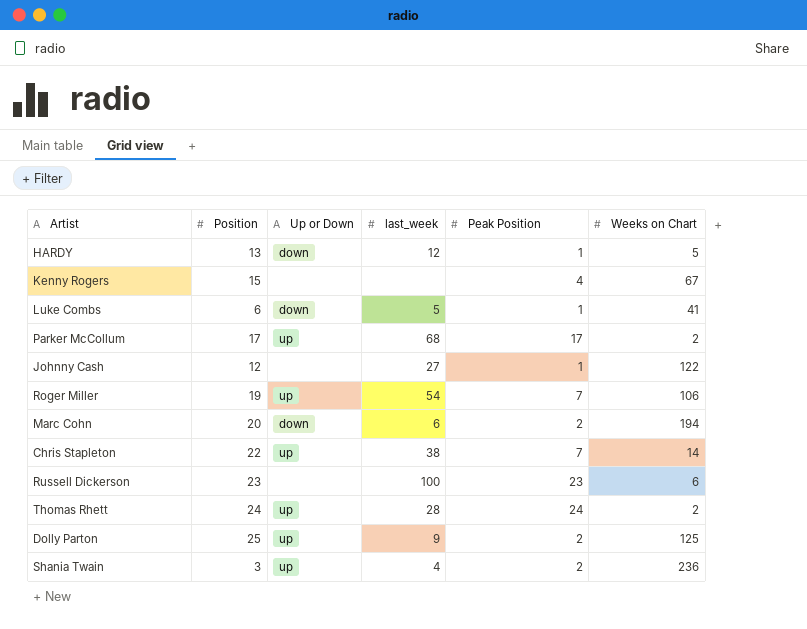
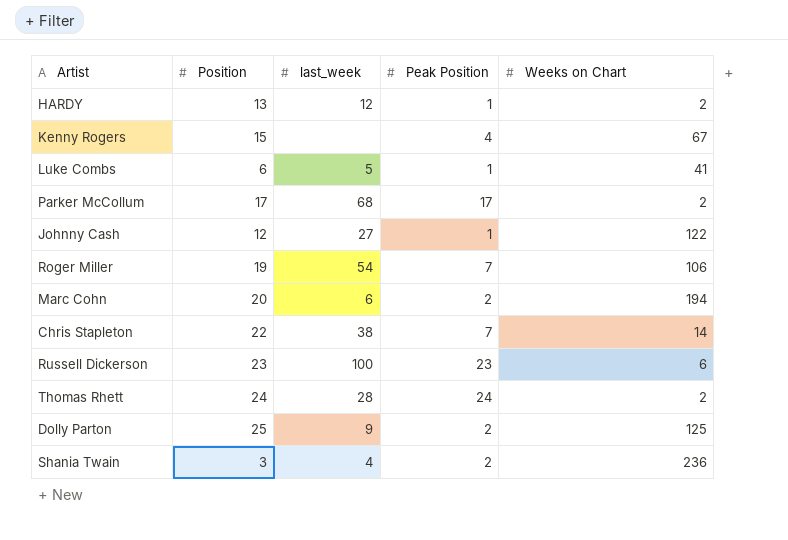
column Up or Down | position: 3 -> none
HARDY | Weeks on Chart: 5 -> 2

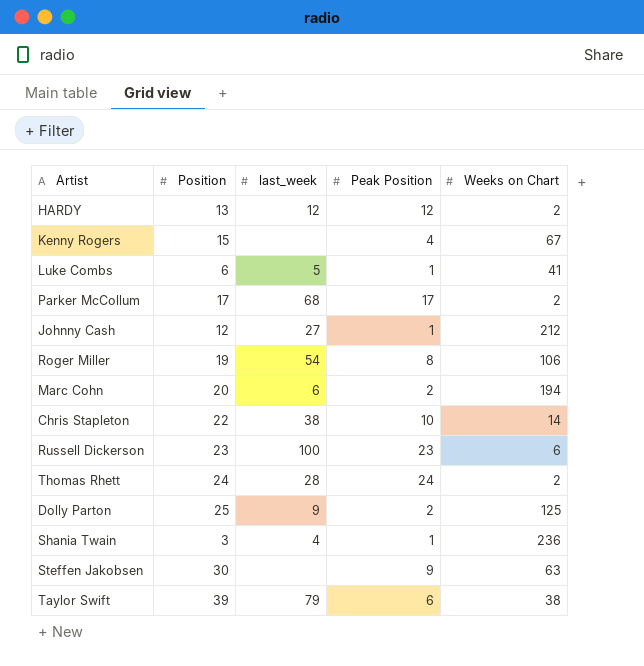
HARDY | Peak Position: 1 -> 12
Johnny Cash | Weeks on Chart: 122 -> 212
Roger Miller | Peak Position: 7 -> 8
Chris Stapleton | Peak Position: 7 -> 10
Shania Twain | Peak Position: 2 -> 1
row Steffen Jakobsen: none -> 30 | none | 9 | 63
row Taylor Swift: none -> 39 | 79 | 6 | 38

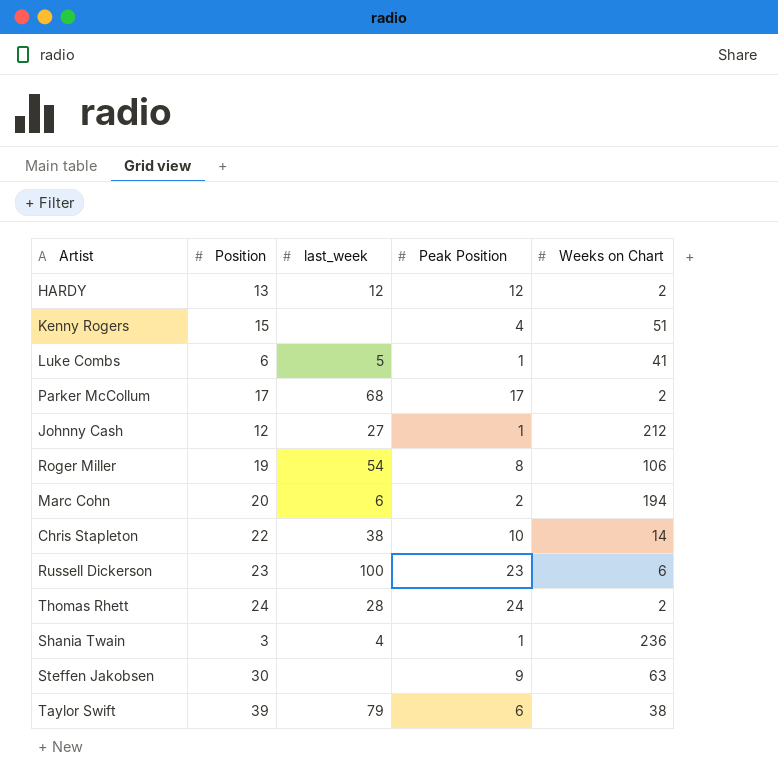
row Dolly Parton: 25 | 9 | 2 | 125 -> none
Kenny Rogers | Weeks on Chart: 67 -> 51

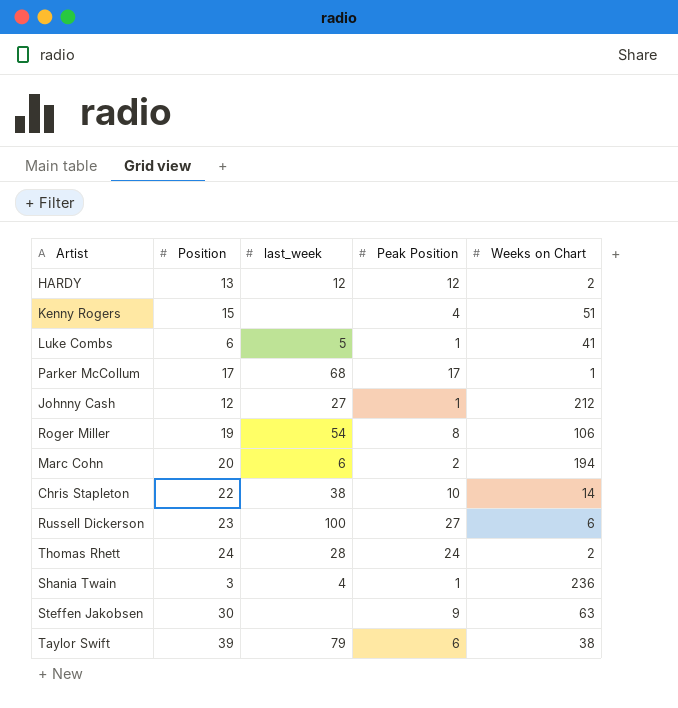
Parker McCollum | Weeks on Chart: 2 -> 1
Russell Dickerson | Peak Position: 23 -> 27

